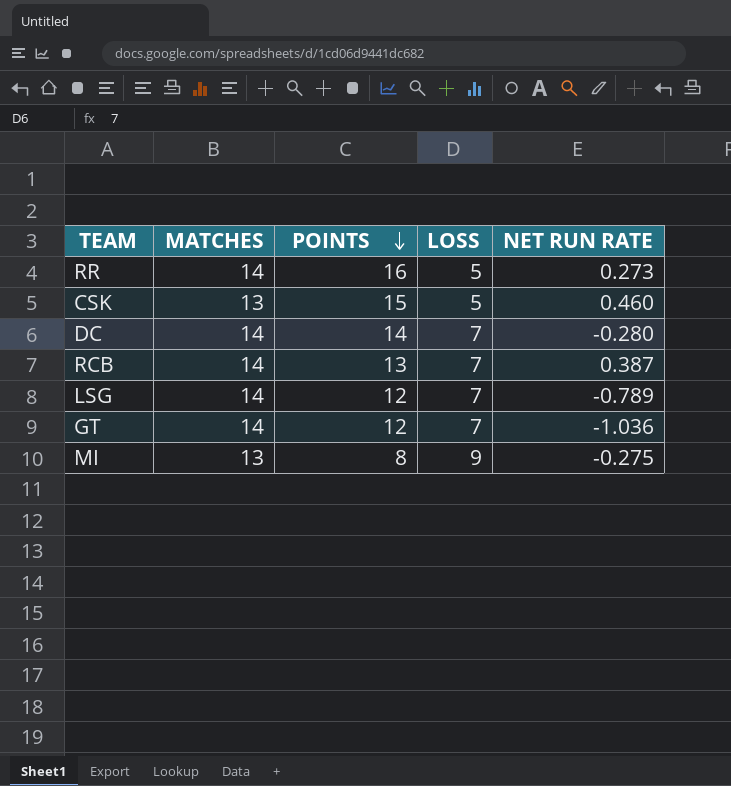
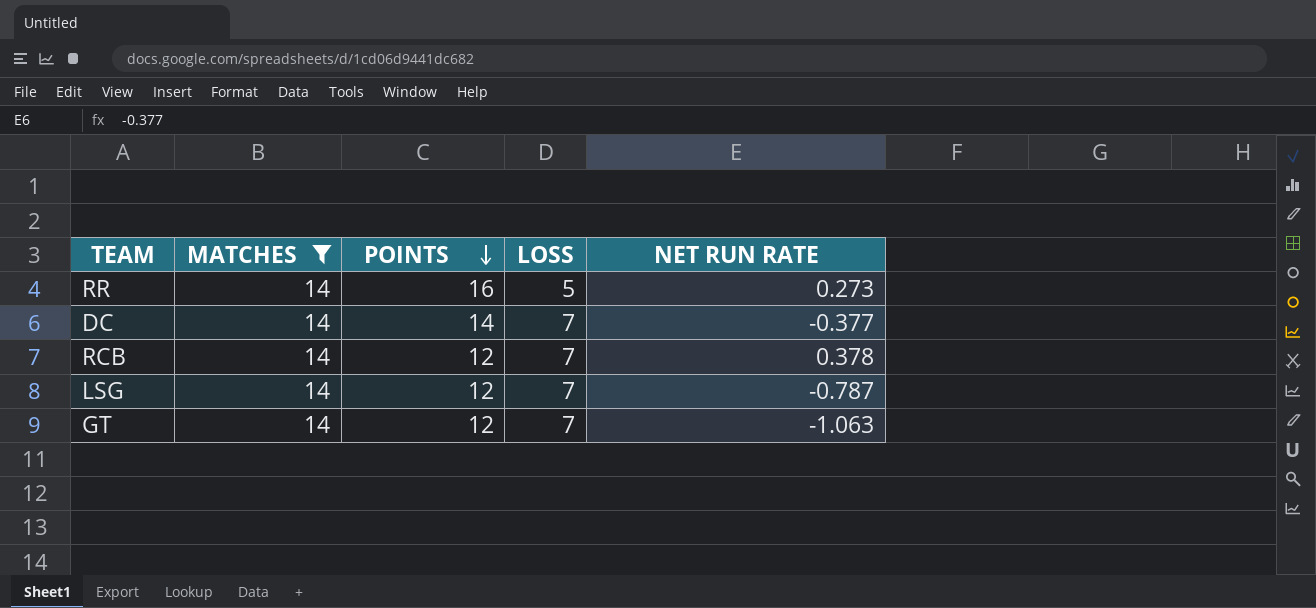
filter: none -> MATCHES = 14
DC | NET RUN RATE: -0.280 -> -0.377
RCB | POINTS: 13 -> 12
RCB | NET RUN RATE: 0.387 -> 0.378
LSG | NET RUN RATE: -0.789 -> -0.787
GT | NET RUN RATE: -1.036 -> -1.063

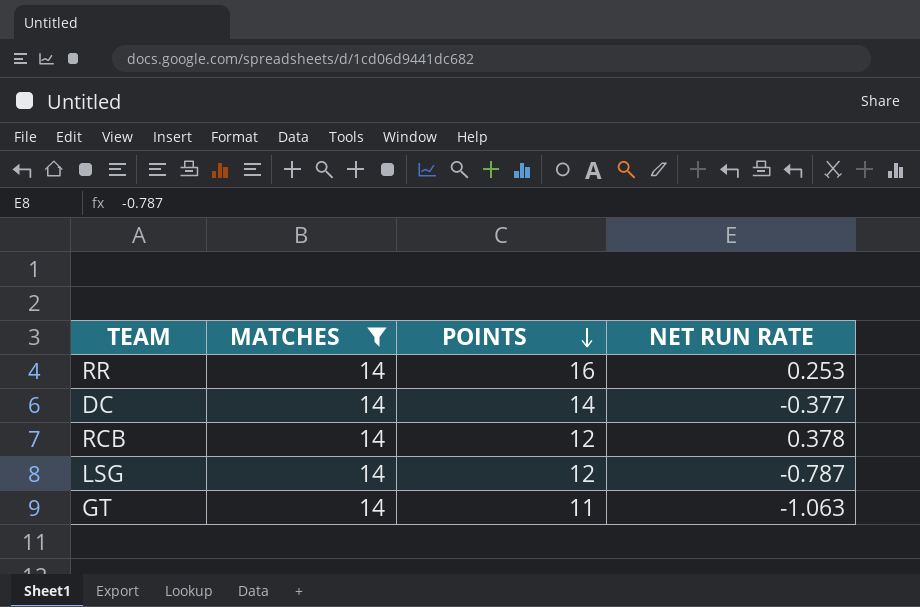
column LOSS | position: 4 -> none
RR | NET RUN RATE: 0.273 -> 0.253
GT | POINTS: 12 -> 11

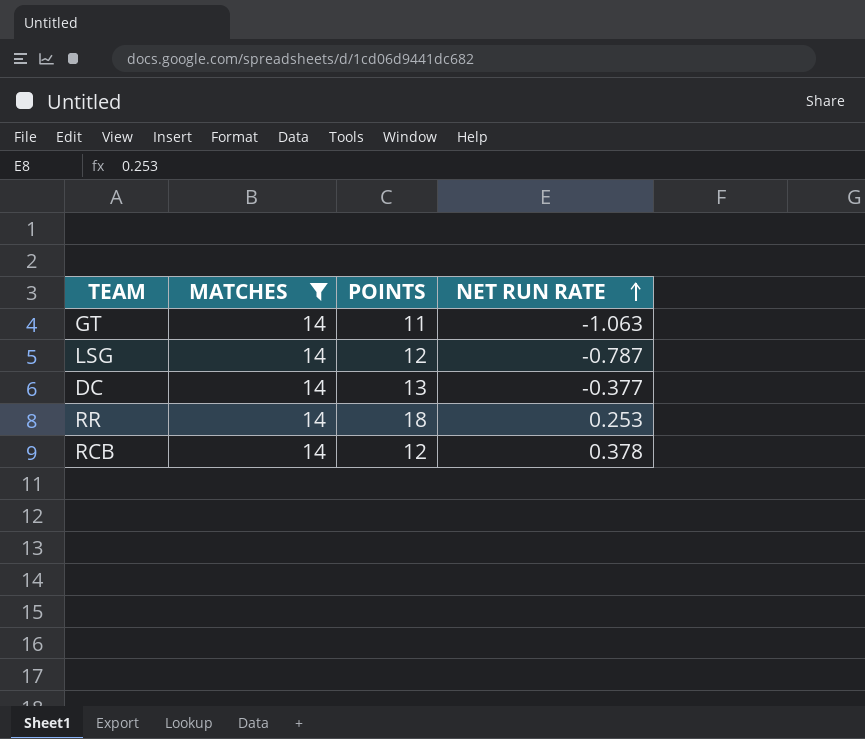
row order: POINTS descending -> NET RUN RATE ascending
DC | POINTS: 14 -> 13
RR | POINTS: 16 -> 18

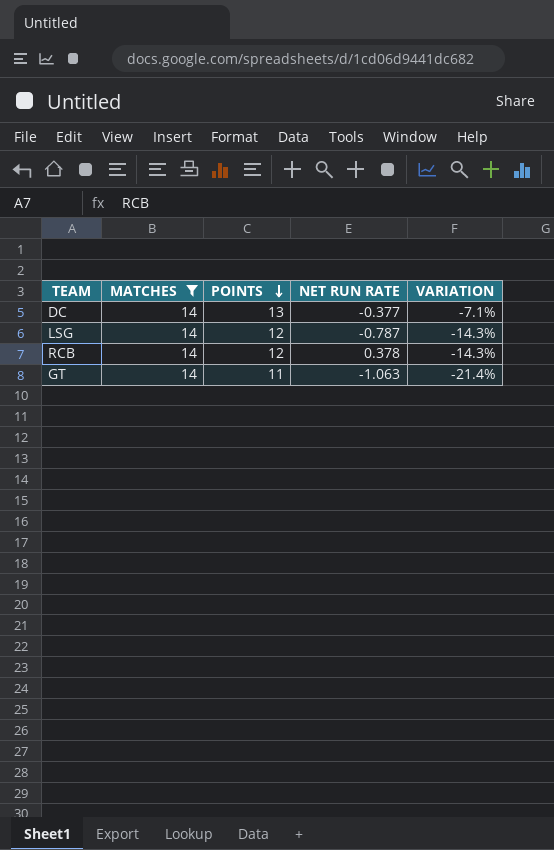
row order: NET RUN RATE ascending -> POINTS descending
column VARIATION | formula: none -> ([POINTS] - [MATCHES]) / [MATCHES]
row RR: 14 | 18 | 0.253 -> none

